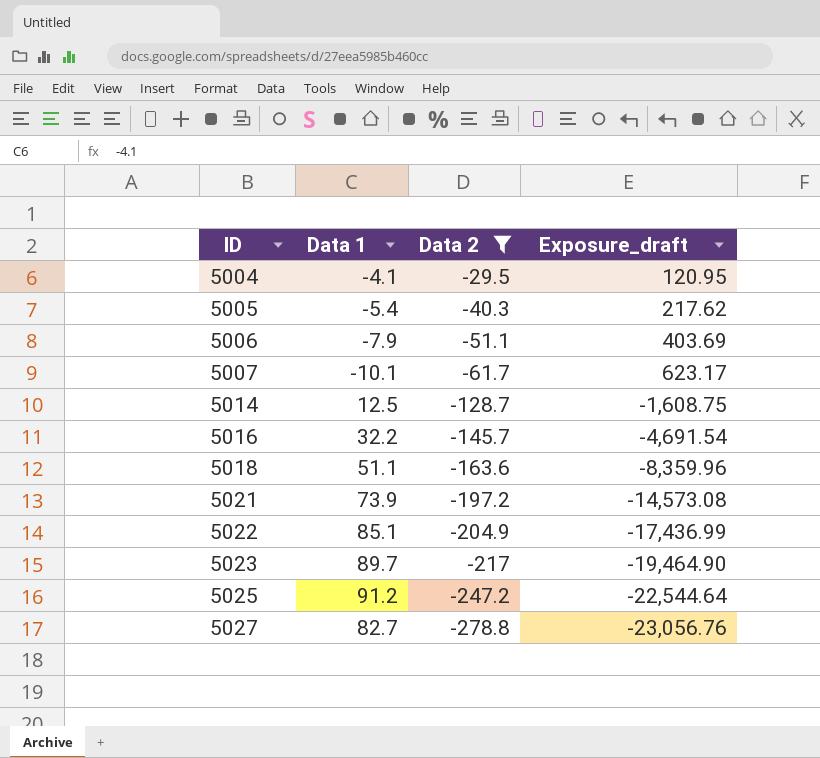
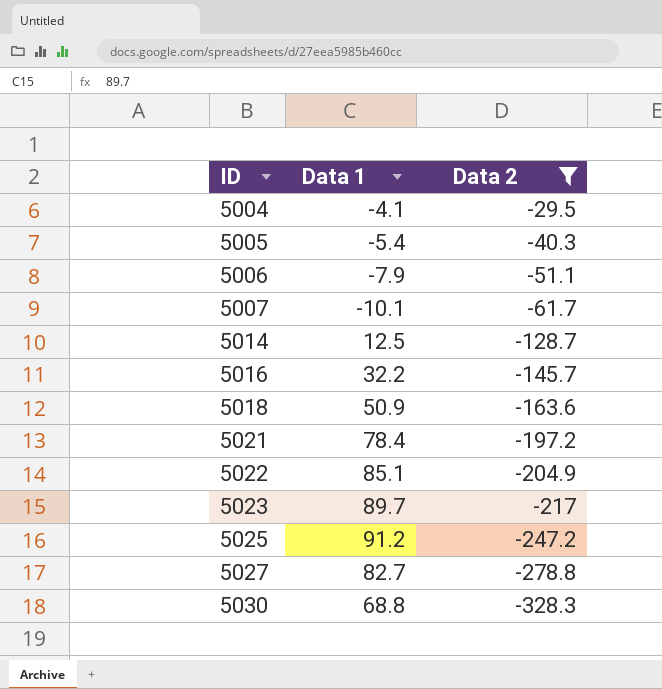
column Exposure_draft | formula: [Data 1] * [Data 2] -> none
5018 | Data 1: 51.1 -> 50.9
5021 | Data 1: 73.9 -> 78.4
row 5030: none -> 68.8 | -328.3

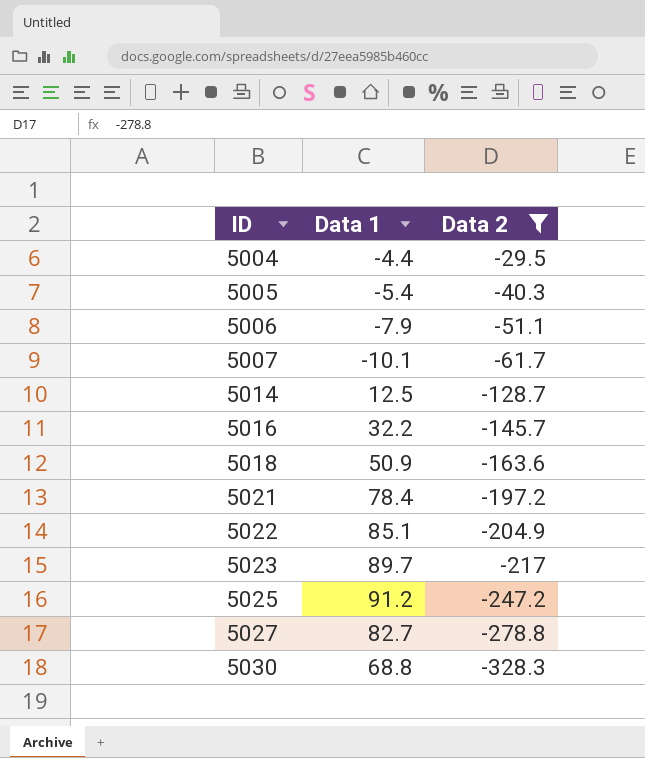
5004 | Data 1: -4.1 -> -4.4

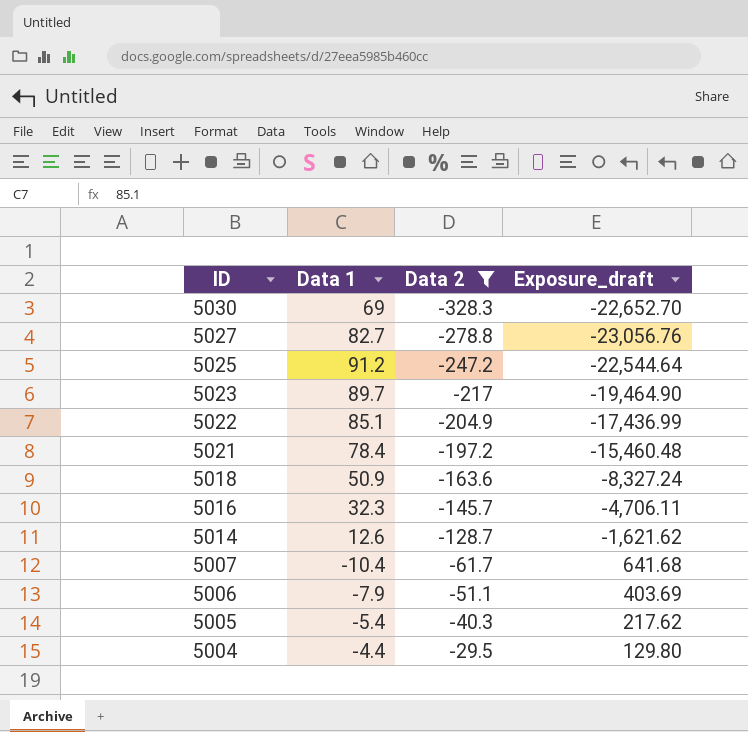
row order: ID ascending -> ID descending
column Exposure_draft | formula: none -> [Data 1] * [Data 2]
5030 | Data 1: 68.8 -> 69
5016 | Data 1: 32.2 -> 32.3
5014 | Data 1: 12.5 -> 12.6
5007 | Data 1: -10.1 -> -10.4

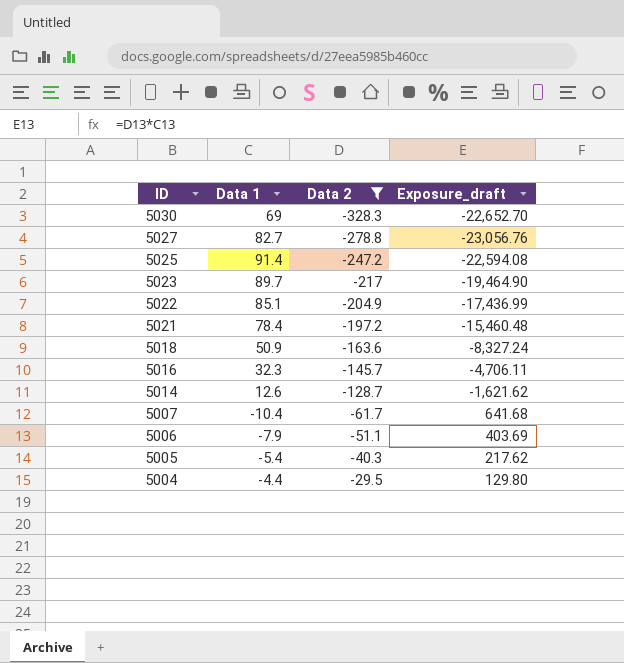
5025 | Data 1: 91.2 -> 91.4
5025 | Exposure_draft: -22,544.64 -> -22,594.08

